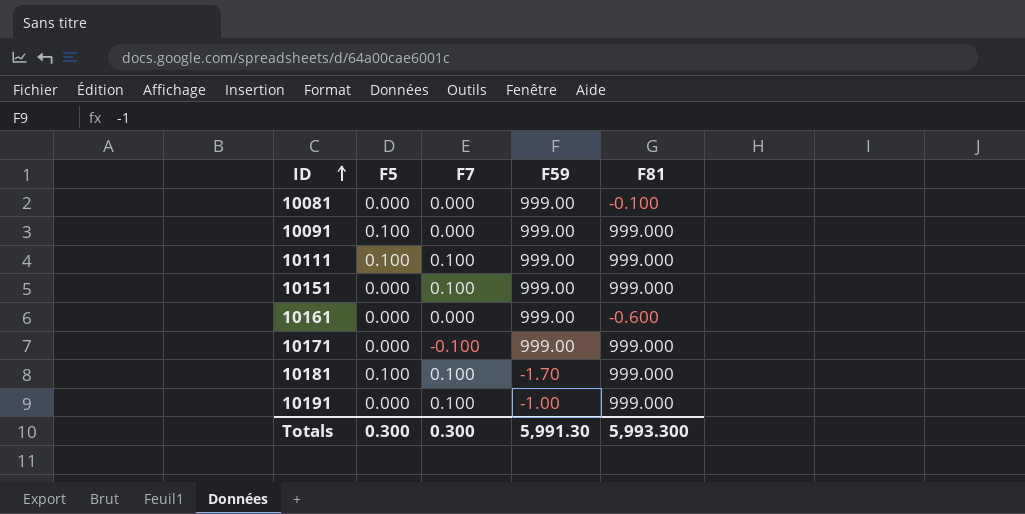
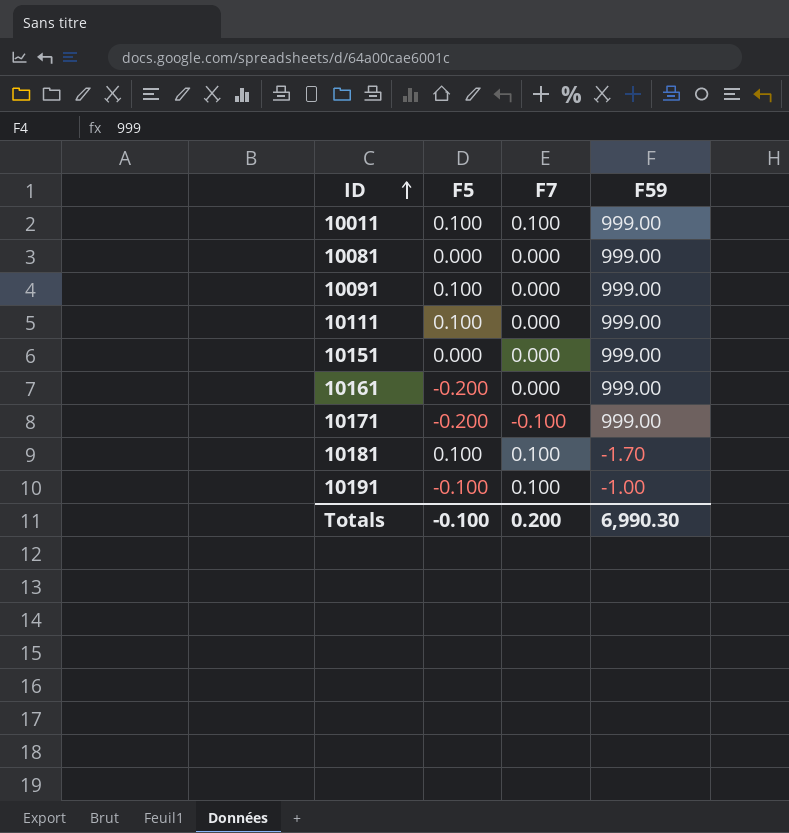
column F81 | position: 5 -> none
row 10011: none -> 0.100 | 0.100 | 999.00
10111 | F7: 0.100 -> 0.000
10151 | F7: 0.100 -> 0.000
10161 | F5: 0.000 -> -0.200
10171 | F5: 0.000 -> -0.200
10191 | F5: 0.000 -> -0.100
Totals | F5: 0.300 -> -0.100
Totals | F7: 0.300 -> 0.200
Totals | F59: 5,991.30 -> 6,990.30

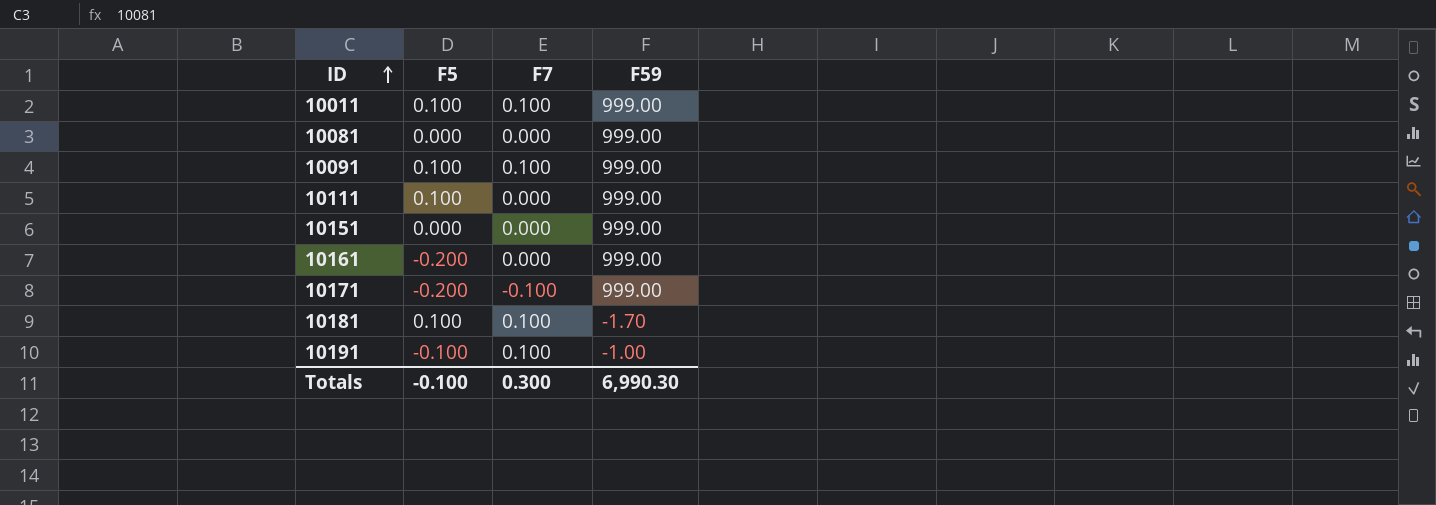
10091 | F7: 0.000 -> 0.100
Totals | F7: 0.200 -> 0.300

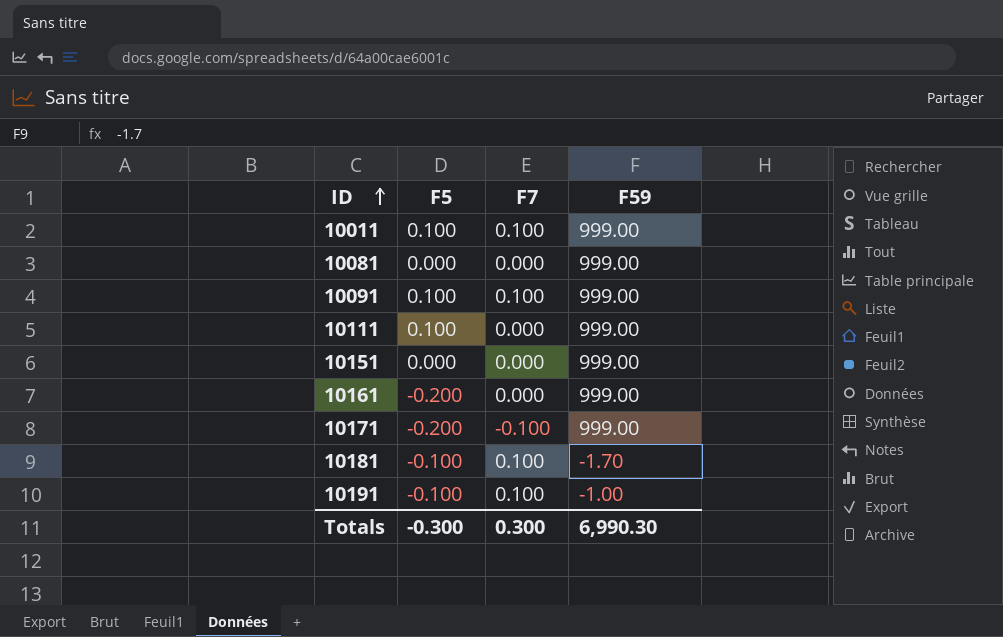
10181 | F5: 0.100 -> -0.100
Totals | F5: -0.100 -> -0.300

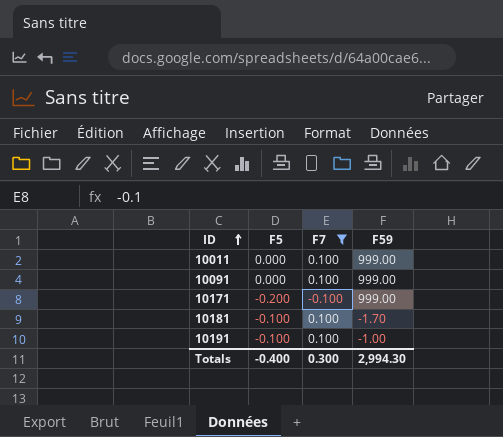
filter: none -> F7 != 0.000
10011 | F5: 0.100 -> 0.000
10091 | F5: 0.100 -> 0.000
Totals | F5: -0.300 -> -0.400
Totals | F59: 6,990.30 -> 2,994.30

